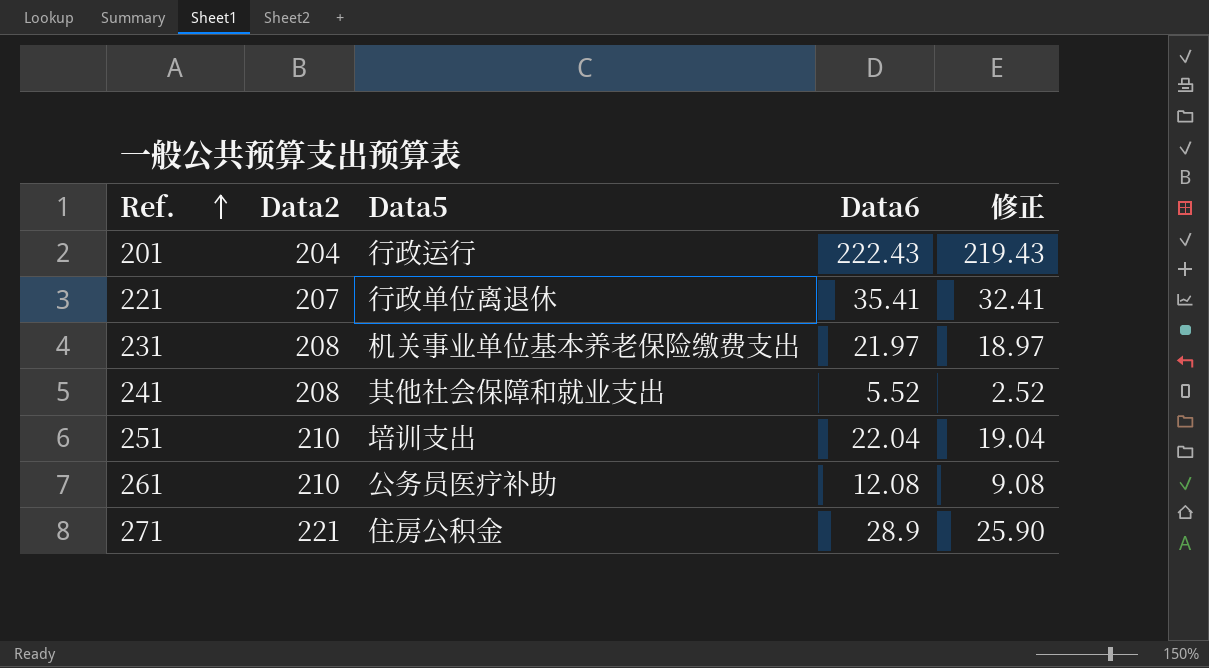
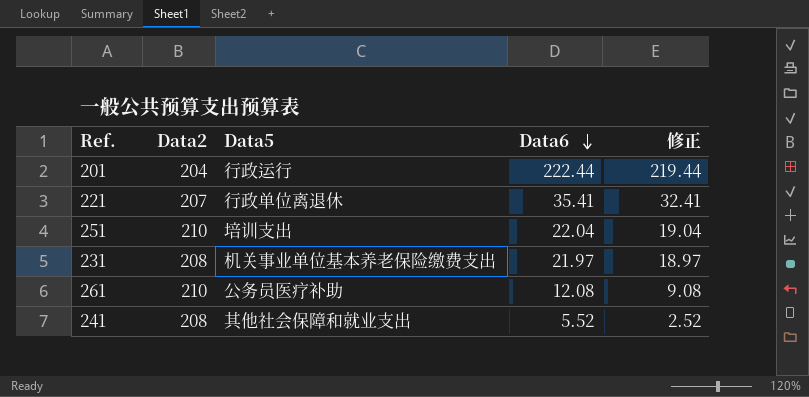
row order: Ref. ascending -> Data6 descending
row 271: 221 | 住房公积金 | 28.9 | 25.90 -> none
201 | Data6: 222.43 -> 222.44
201 | 修正: 219.43 -> 219.44

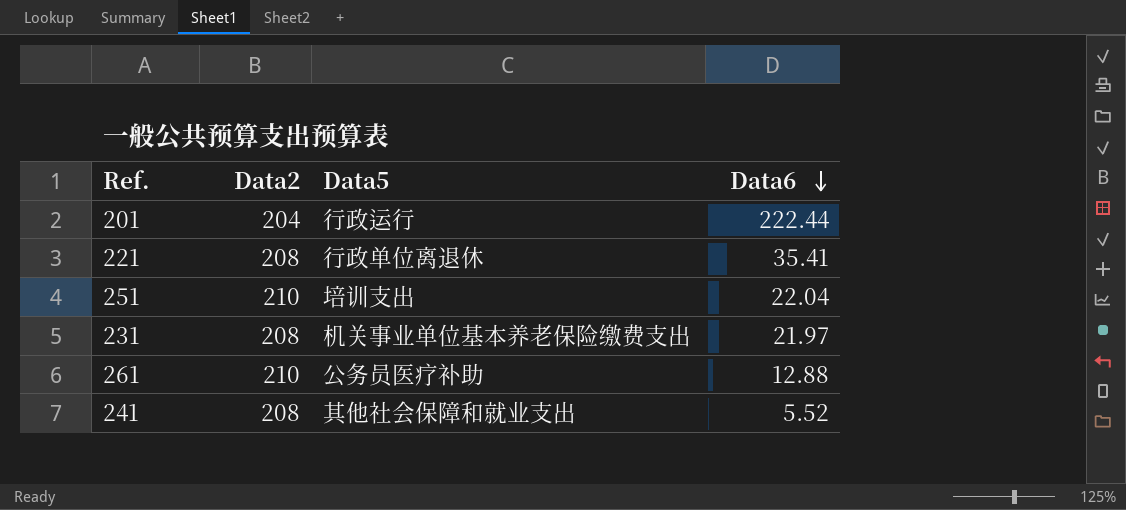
column 修正 | formula: [Data6] - 3 -> none
221 | Data2: 207 -> 208
261 | Data6: 12.08 -> 12.88

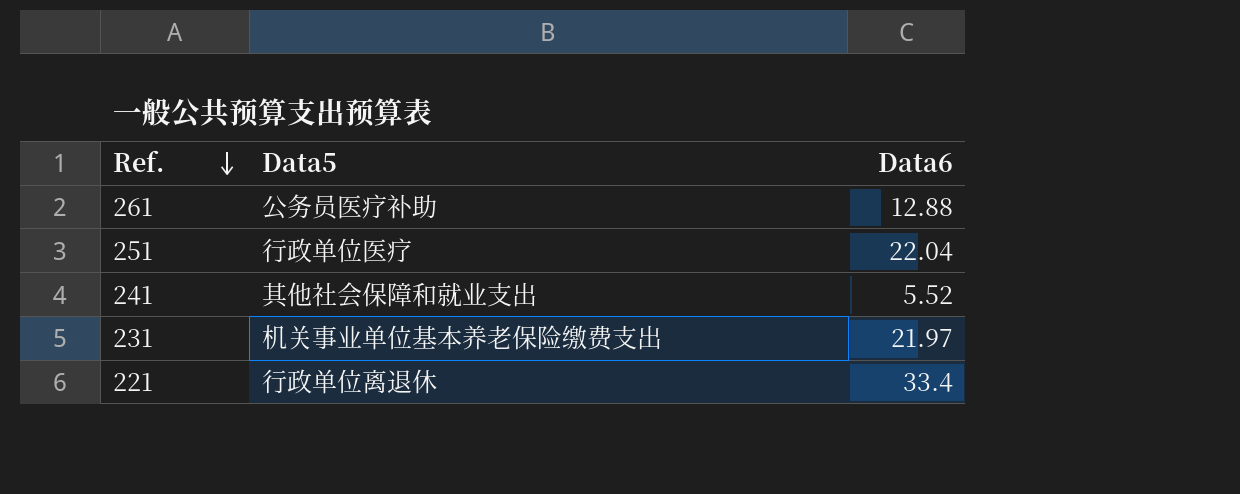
row order: Data6 descending -> Ref. descending
column Data2 | position: 2 -> none
row 201: 204 | 行政运行 | 222.44 -> none
251 | Data5: 培训支出 -> 行政单位医疗
221 | Data6: 35.41 -> 33.4

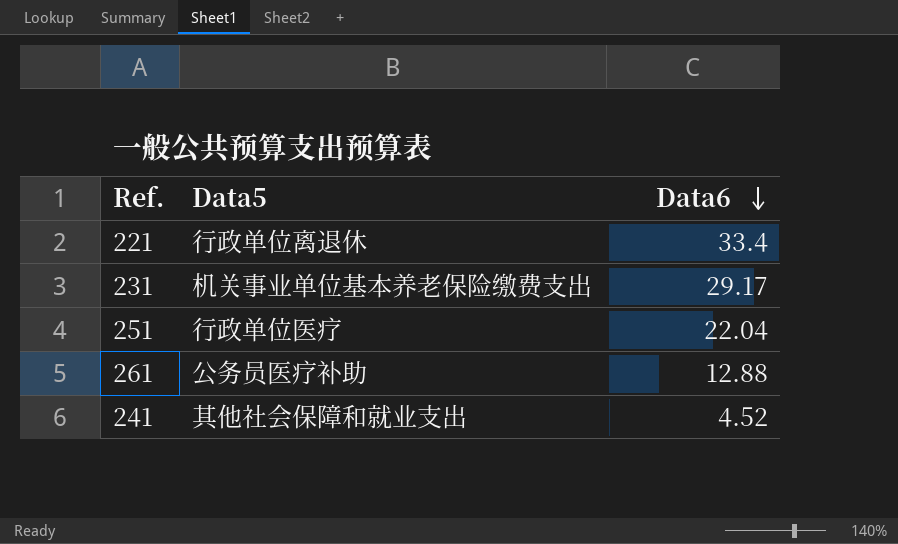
row order: Ref. descending -> Data6 descending
231 | Data6: 21.97 -> 29.17
241 | Data6: 5.52 -> 4.52

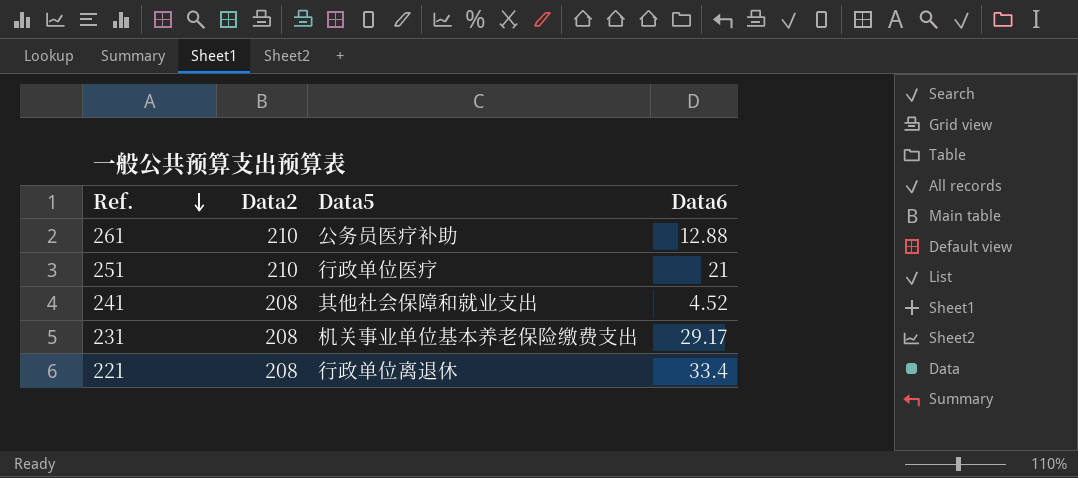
row order: Data6 descending -> Ref. descending
column Data2 | position: none -> 2
251 | Data6: 22.04 -> 21

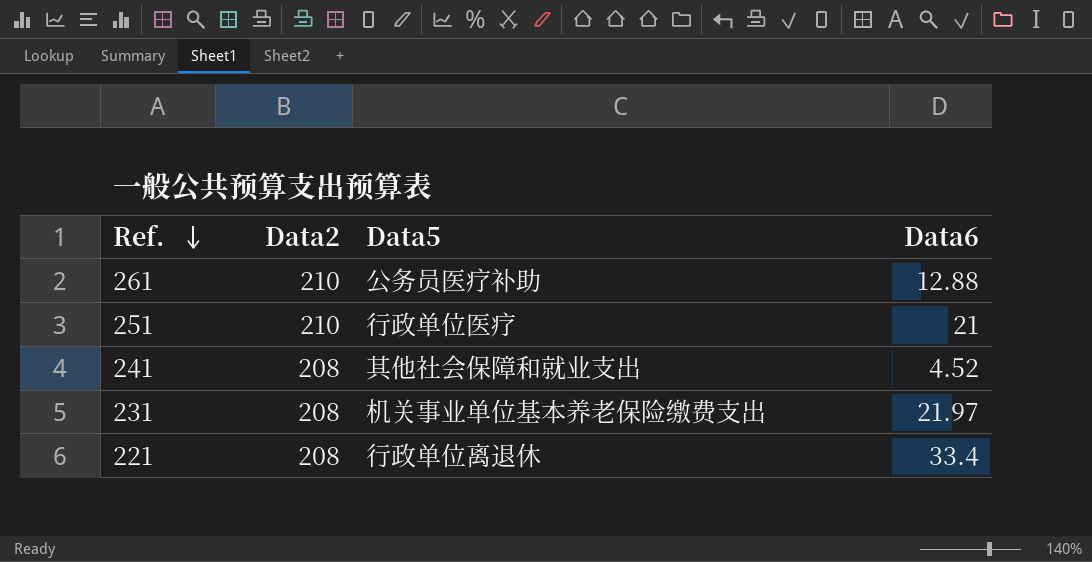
231 | Data6: 29.17 -> 21.97

